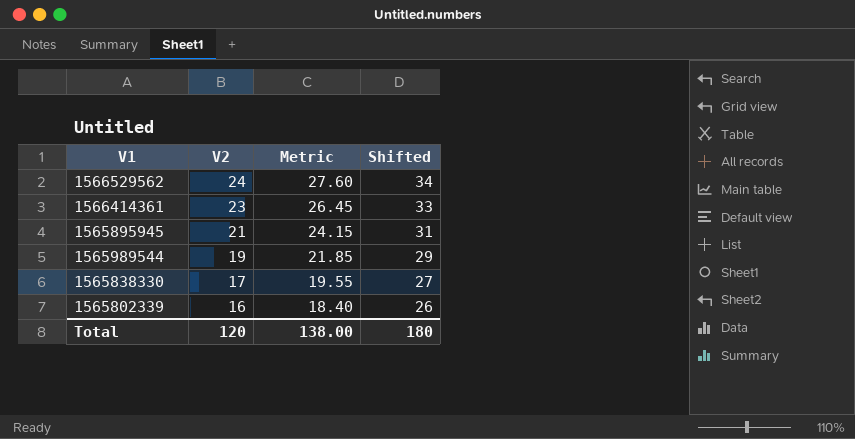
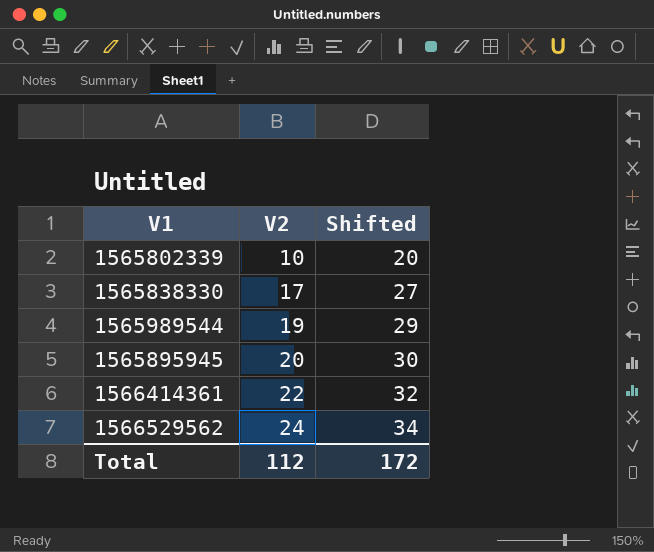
row order: V2 descending -> V2 ascending
column Metric | formula: [V2] * 1.15 -> none
1565802339 | V2: 16 -> 10
1565802339 | Shifted: 26 -> 20
1565895945 | V2: 21 -> 20
1565895945 | Shifted: 31 -> 30
1566414361 | V2: 23 -> 22
1566414361 | Shifted: 33 -> 32
Total | V2: 120 -> 112
Total | Shifted: 180 -> 172

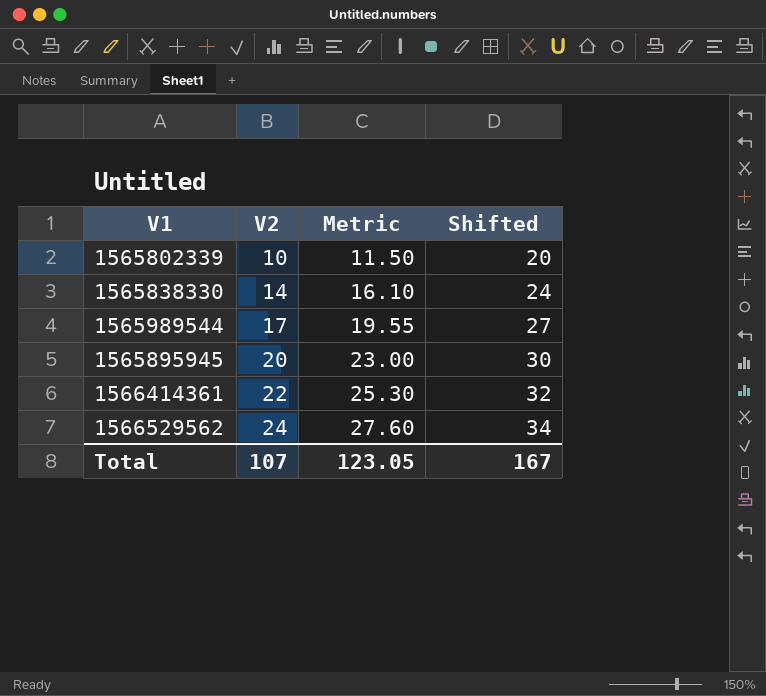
column Metric | formula: none -> [V2] * 1.15
1565838330 | V2: 17 -> 14
1565838330 | Shifted: 27 -> 24
1565989544 | V2: 19 -> 17
1565989544 | Shifted: 29 -> 27
Total | V2: 112 -> 107
Total | Shifted: 172 -> 167

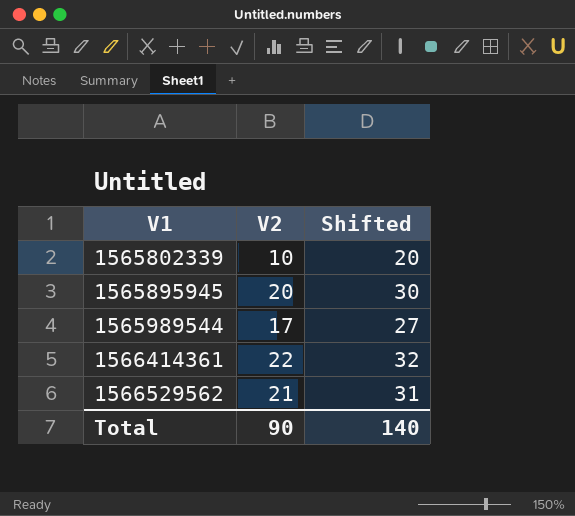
row order: V2 ascending -> V1 ascending
column Metric | formula: [V2] * 1.15 -> none
row 1565838330: 14 | 16.10 | 24 -> none
1566529562 | V2: 24 -> 21
1566529562 | Shifted: 34 -> 31
Total | V2: 107 -> 90
Total | Shifted: 167 -> 140

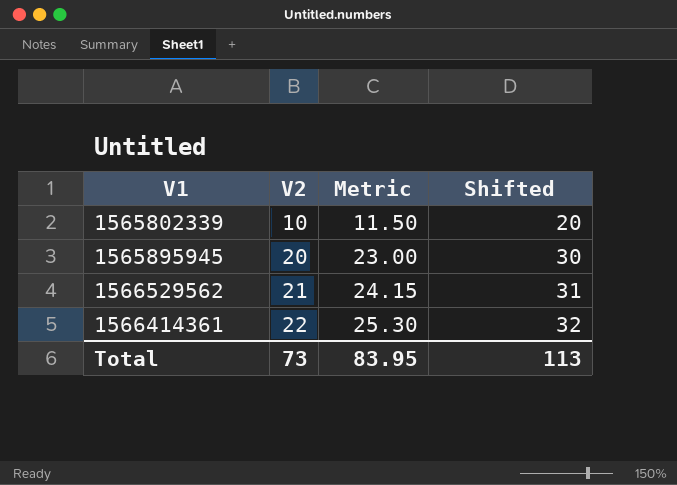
row order: V1 ascending -> V2 ascending
column Metric | formula: none -> [V2] * 1.15
row 1565989544: 17 | 27 -> none
Total | V2: 90 -> 73
Total | Shifted: 140 -> 113

